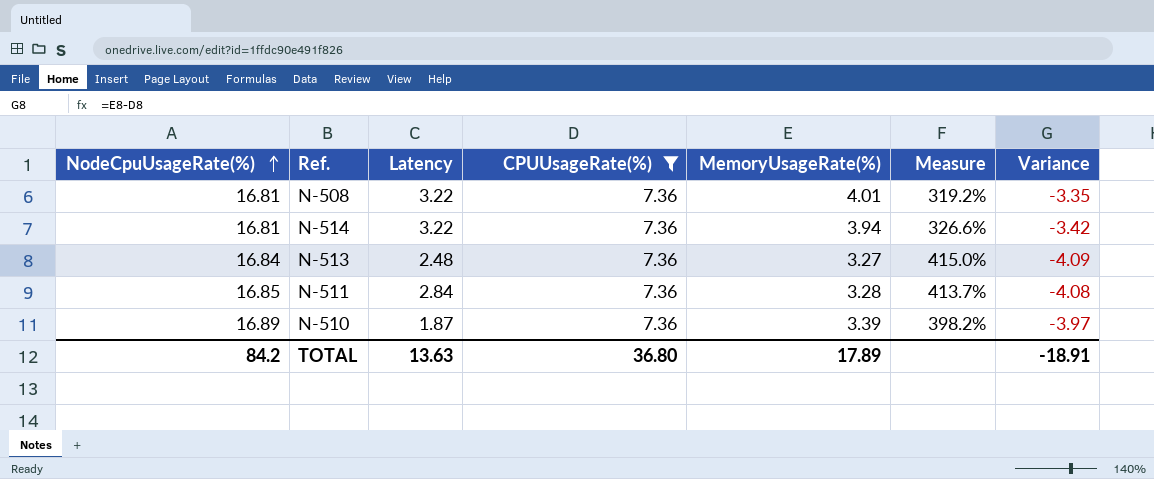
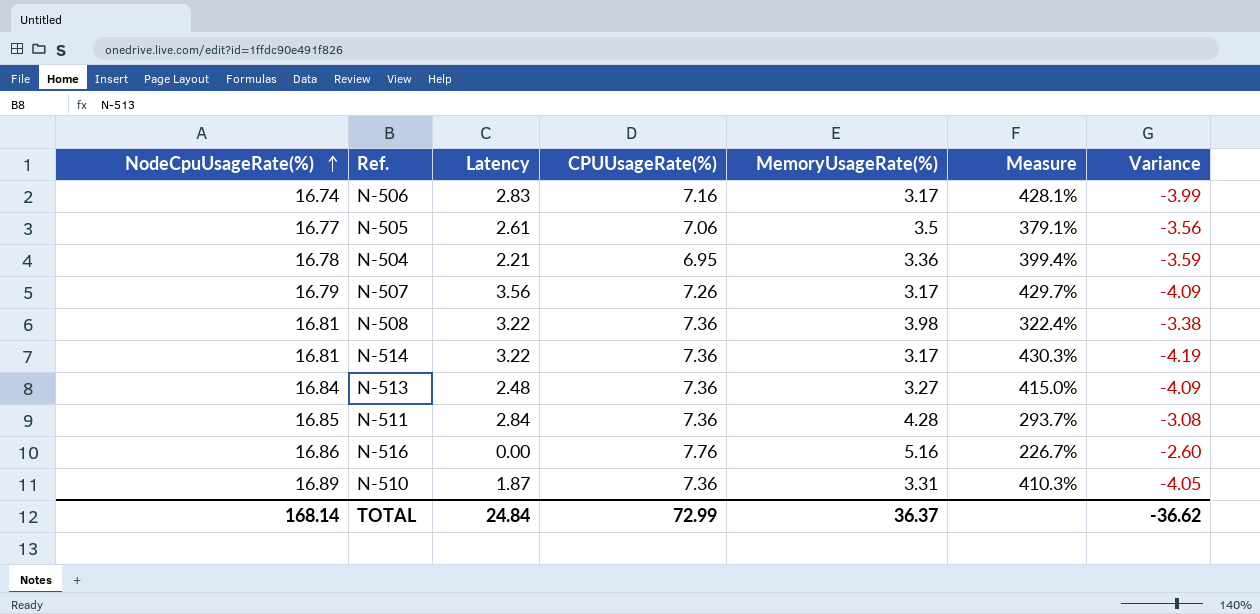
filter: CPUUsageRate(%) = 7.36 -> none
N-508 | MemoryUsageRate(%): 4.01 -> 3.98
N-508 | Measure: 319.2% -> 322.4%
N-508 | Variance: -3.35 -> -3.38
N-514 | MemoryUsageRate(%): 3.94 -> 3.17
N-514 | Measure: 326.6% -> 430.3%
N-514 | Variance: -3.42 -> -4.19
N-511 | MemoryUsageRate(%): 3.28 -> 4.28
N-511 | Measure: 413.7% -> 293.7%
N-511 | Variance: -4.08 -> -3.08
N-510 | MemoryUsageRate(%): 3.39 -> 3.31
N-510 | Measure: 398.2% -> 410.3%
N-510 | Variance: -3.97 -> -4.05
TOTAL | NodeCpuUsageRate(%): 84.2 -> 168.14
TOTAL | Latency: 13.63 -> 24.84
TOTAL | CPUUsageRate(%): 36.80 -> 72.99
TOTAL | MemoryUsageRate(%): 17.89 -> 36.37
TOTAL | Variance: -18.91 -> -36.62

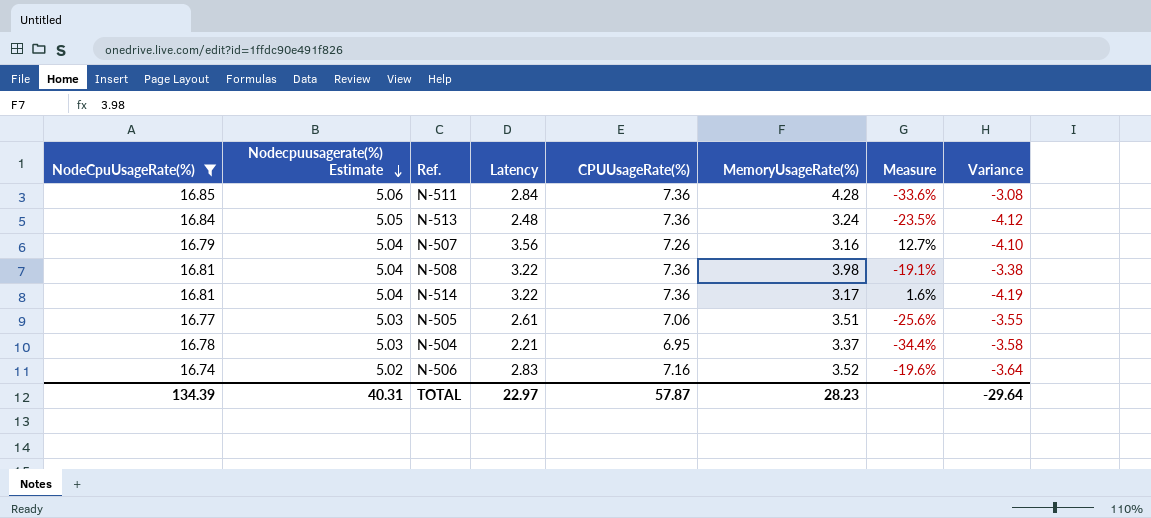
filter: none -> NodeCpuUsageRate(%) <= 16.85
row order: NodeCpuUsageRate(%) ascending -> Nodecpuusagerate(%) Estimate descending
column Nodecpuusagerate(%) Estimate | formula: none -> [NodeCpuUsageRate(%)] * 0.3
column Measure | formula: ([NodeCpuUsageRate(%)] - [MemoryUsageRate(%)]) / [MemoryUsageRate(%)] -> ([Latency] - [MemoryUsageRate(%)]) / [MemoryUsageRate(%)]
N-513 | MemoryUsageRate(%): 3.27 -> 3.24
N-513 | Variance: -4.09 -> -4.12
N-507 | MemoryUsageRate(%): 3.17 -> 3.16
N-507 | Variance: -4.09 -> -4.10
N-505 | MemoryUsageRate(%): 3.5 -> 3.51
N-505 | Variance: -3.56 -> -3.55
N-504 | MemoryUsageRate(%): 3.36 -> 3.37
N-504 | Variance: -3.59 -> -3.58
N-506 | MemoryUsageRate(%): 3.17 -> 3.52
N-506 | Variance: -3.99 -> -3.64
TOTAL | NodeCpuUsageRate(%): 168.14 -> 134.39
TOTAL | Latency: 24.84 -> 22.97
TOTAL | CPUUsageRate(%): 72.99 -> 57.87
TOTAL | MemoryUsageRate(%): 36.37 -> 28.23
TOTAL | Variance: -36.62 -> -29.64

